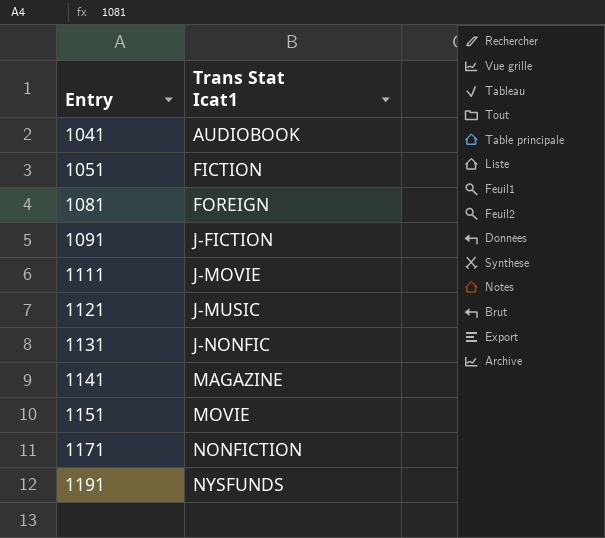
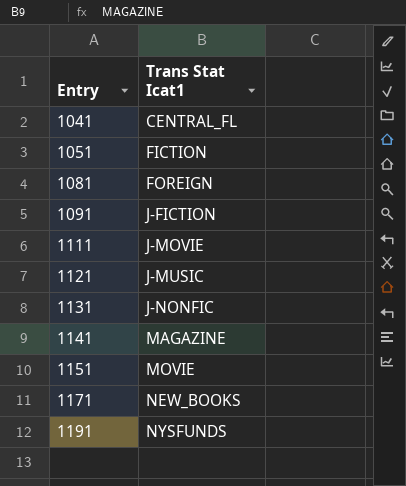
1041 | Trans Stat Icat1: AUDIOBOOK -> CENTRAL_FL
1171 | Trans Stat Icat1: NONFICTION -> NEW_BOOKS

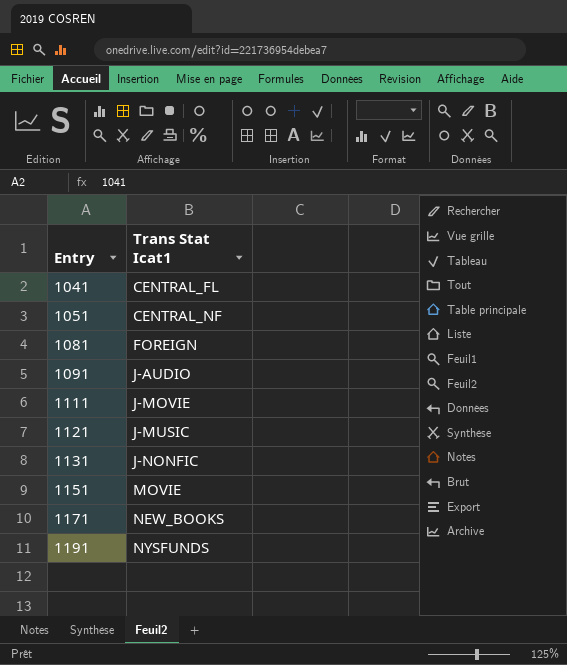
row 1141: MAGAZINE -> none
1051 | Trans Stat Icat1: FICTION -> CENTRAL_NF
1091 | Trans Stat Icat1: J-FICTION -> J-AUDIO

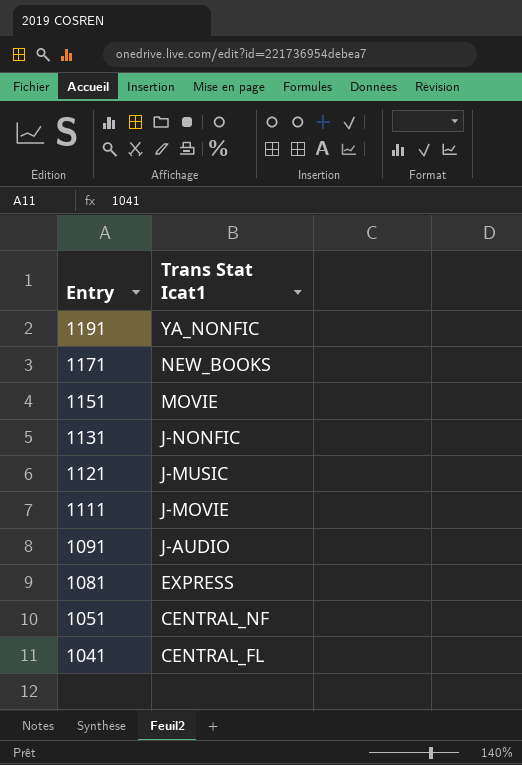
row order: Entry ascending -> Entry descending
1191 | Trans Stat Icat1: NYSFUNDS -> YA_NONFIC
1081 | Trans Stat Icat1: FOREIGN -> EXPRESS

